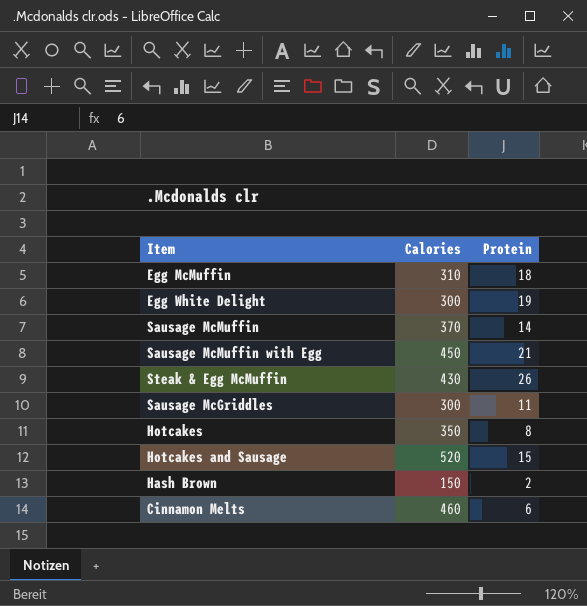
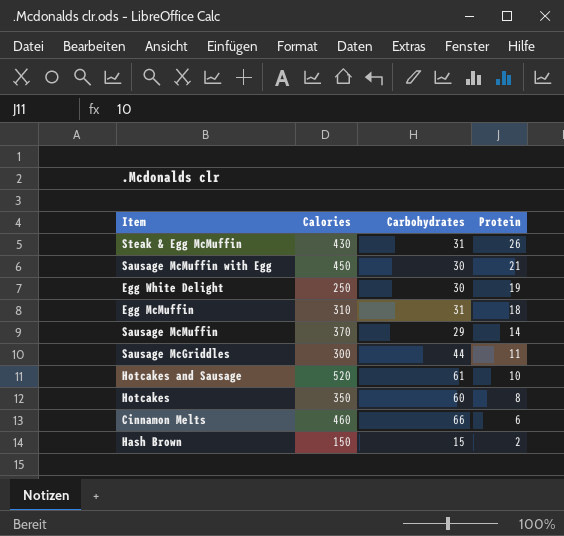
row order: none -> Protein descending
column Carbohydrates | position: none -> 3
Egg White Delight | Calories: 300 -> 250
Hotcakes and Sausage | Protein: 15 -> 10

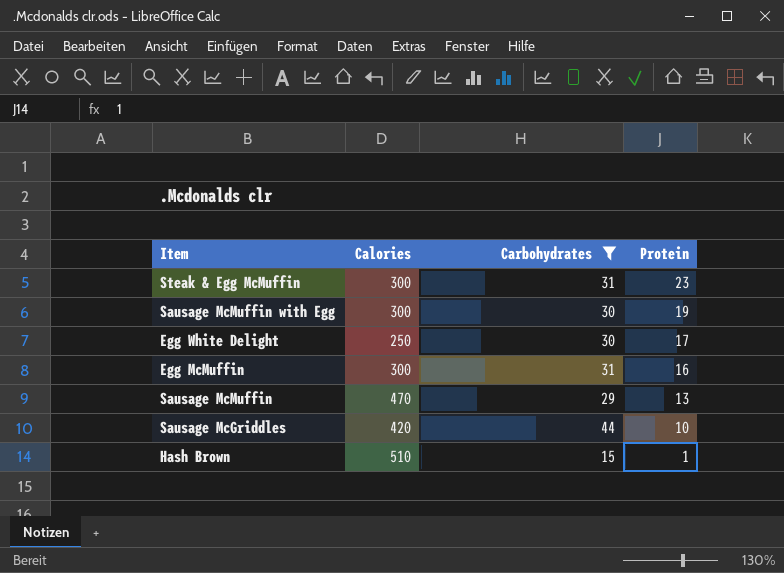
filter: none -> Carbohydrates <= 44
Steak & Egg McMuffin | Calories: 430 -> 300
Steak & Egg McMuffin | Protein: 26 -> 23
Sausage McMuffin with Egg | Calories: 450 -> 300
Sausage McMuffin with Egg | Protein: 21 -> 19
Egg White Delight | Protein: 19 -> 17
Egg McMuffin | Calories: 310 -> 300
Egg McMuffin | Protein: 18 -> 16
Sausage McMuffin | Calories: 370 -> 470
Sausage McMuffin | Protein: 14 -> 13
Sausage McGriddles | Calories: 300 -> 420
Sausage McGriddles | Protein: 11 -> 10
Hash Brown | Calories: 150 -> 510
Hash Brown | Protein: 2 -> 1

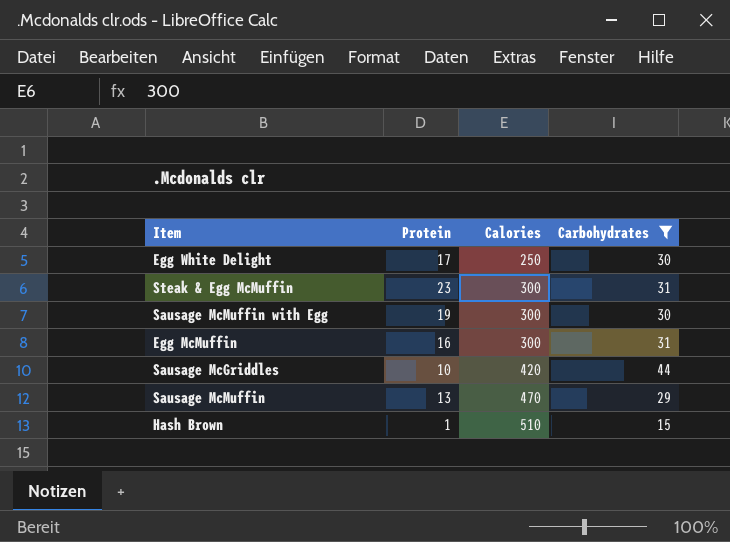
row order: Protein descending -> Calories ascending
column Protein | position: 4 -> 2

